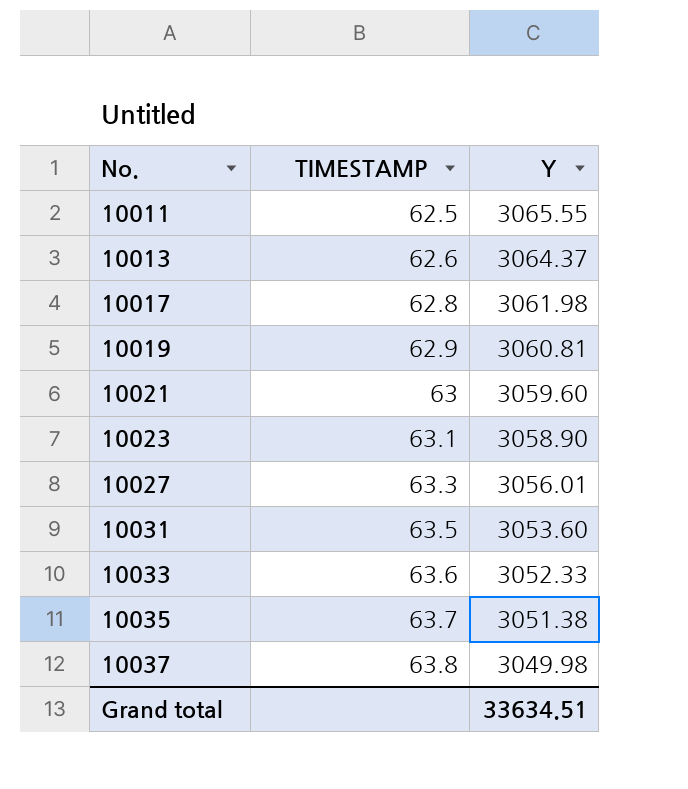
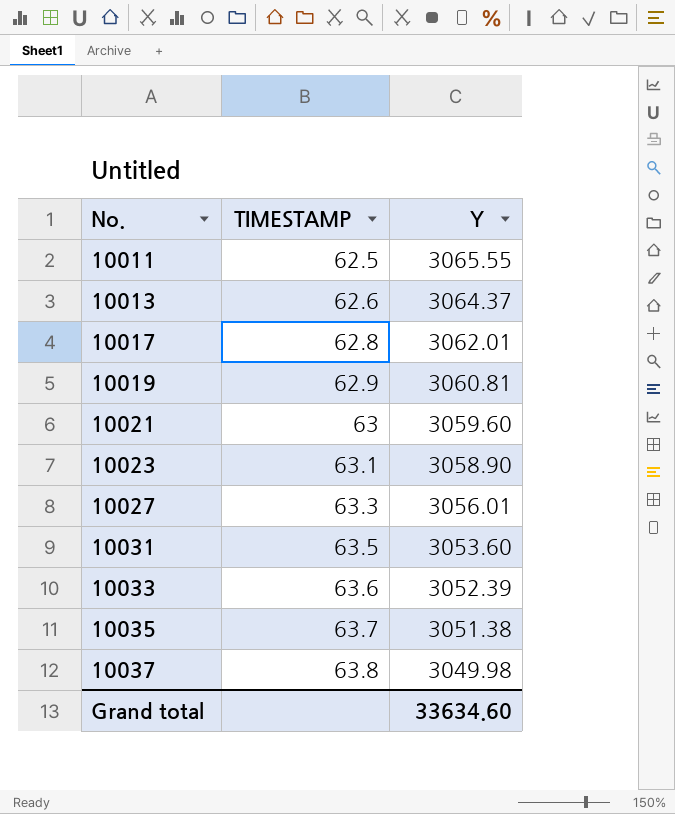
10017 | Y: 3061.98 -> 3062.01
10033 | Y: 3052.33 -> 3052.39
Grand total | Y: 33634.51 -> 33634.60

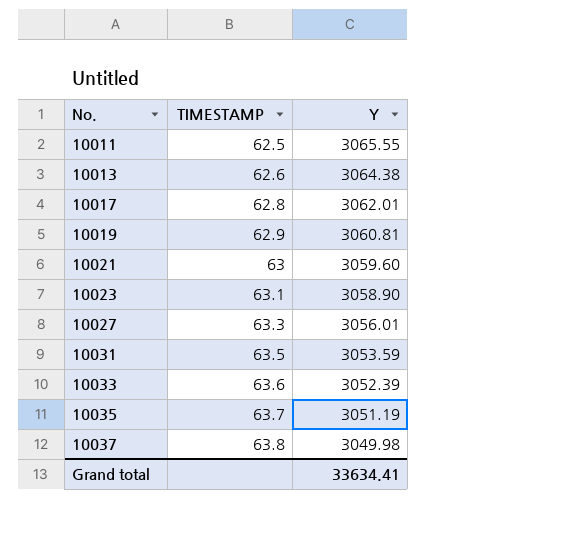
10013 | Y: 3064.37 -> 3064.38
10031 | Y: 3053.60 -> 3053.59
10035 | Y: 3051.38 -> 3051.19
Grand total | Y: 33634.60 -> 33634.41

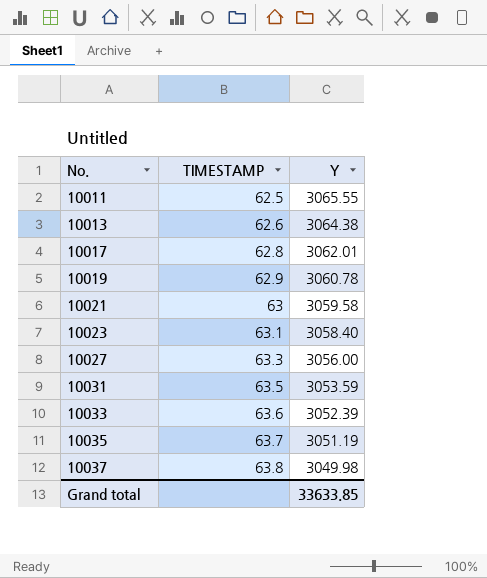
10019 | Y: 3060.81 -> 3060.78
10021 | Y: 3059.60 -> 3059.58
10023 | Y: 3058.90 -> 3058.40
10027 | Y: 3056.01 -> 3056.00
Grand total | Y: 33634.41 -> 33633.85

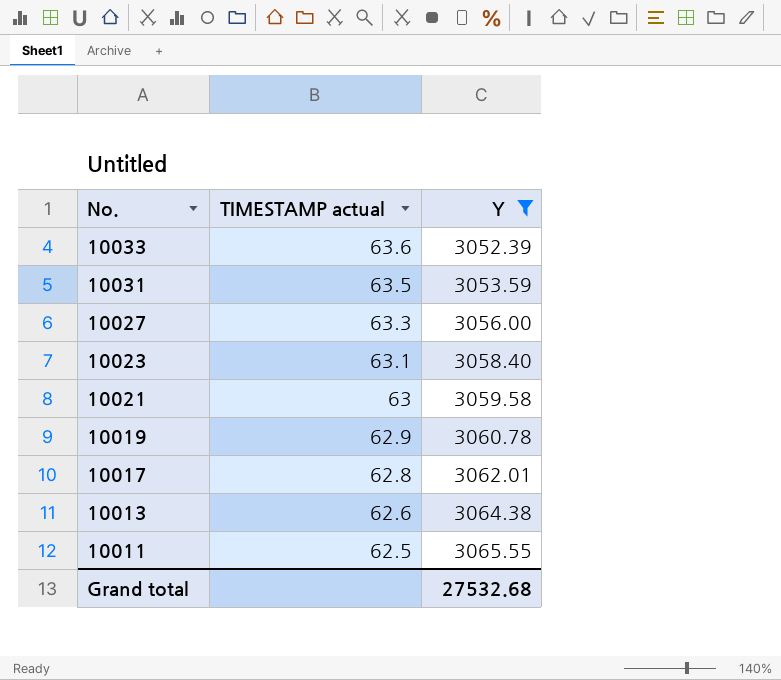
filter: none -> Y >= 3052.39
row order: No. ascending -> No. descending
column name: TIMESTAMP -> TIMESTAMP actual
Grand total | Y: 33633.85 -> 27532.68

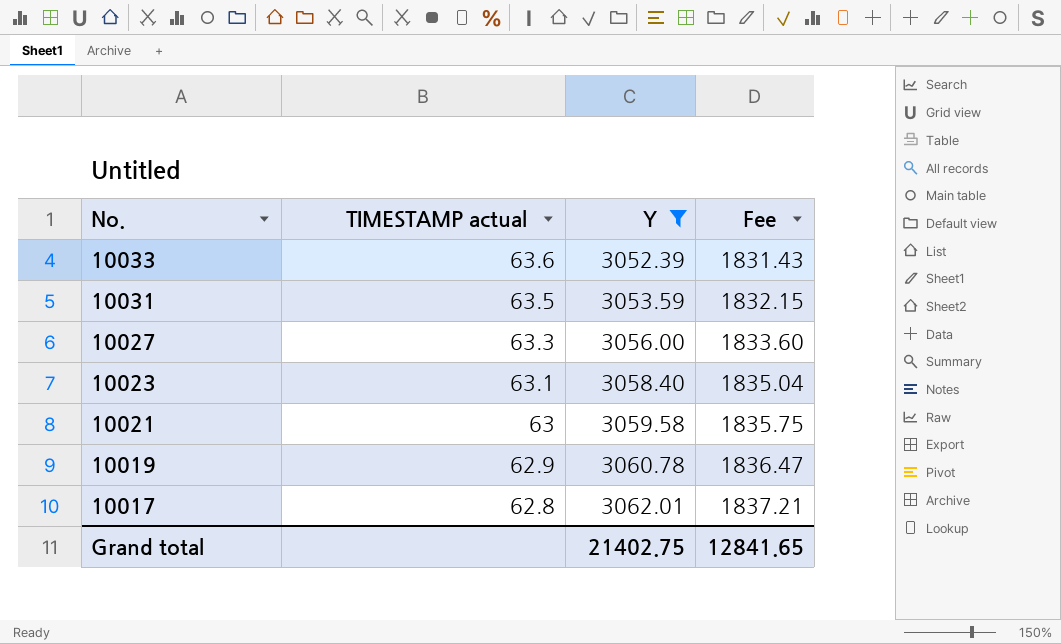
column Fee | formula: none -> [Y] * 0.6
row 10013: 62.6 | 3064.38 -> none
row 10011: 62.5 | 3065.55 -> none
Grand total | Y: 27532.68 -> 21402.75

